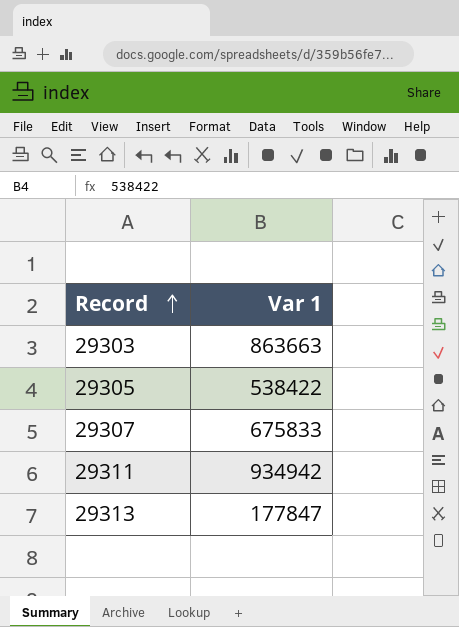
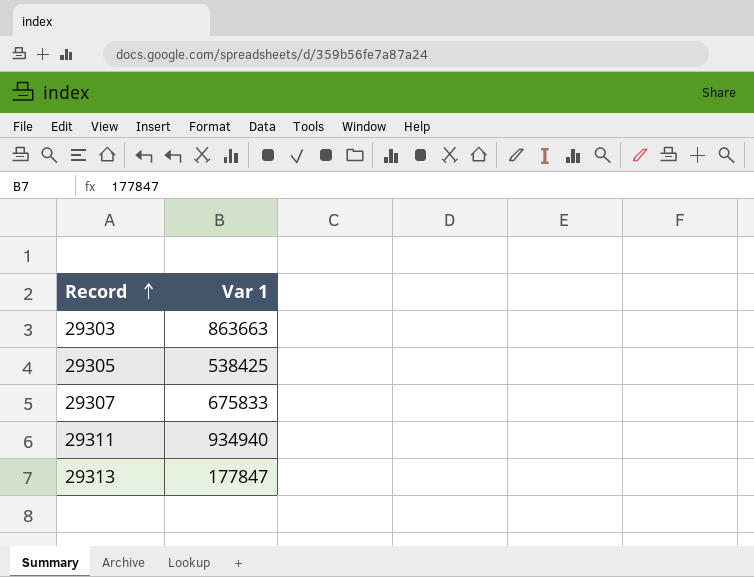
29305 | Var 1: 538422 -> 538425
29311 | Var 1: 934942 -> 934940

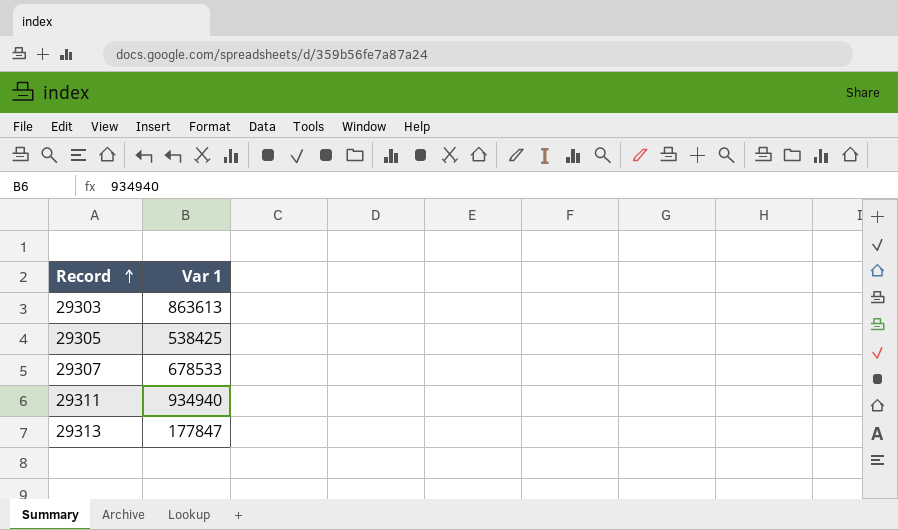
29303 | Var 1: 863663 -> 863613
29307 | Var 1: 675833 -> 678533

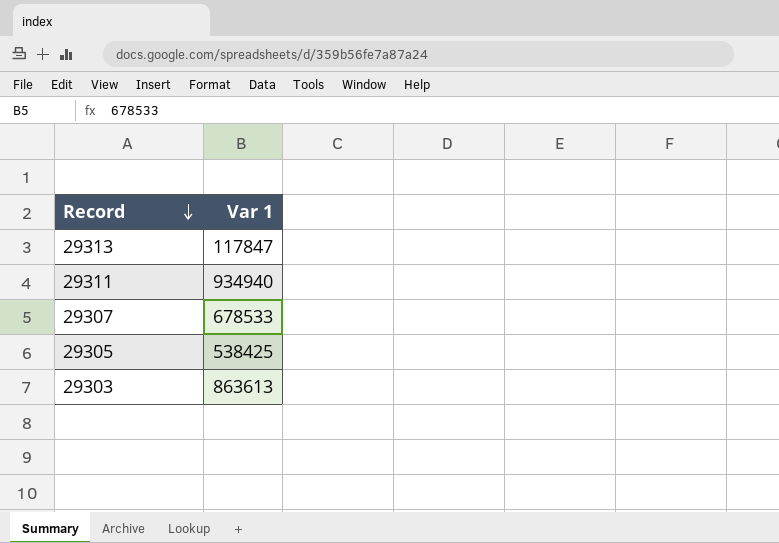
row order: Record ascending -> Record descending
29313 | Var 1: 177847 -> 117847

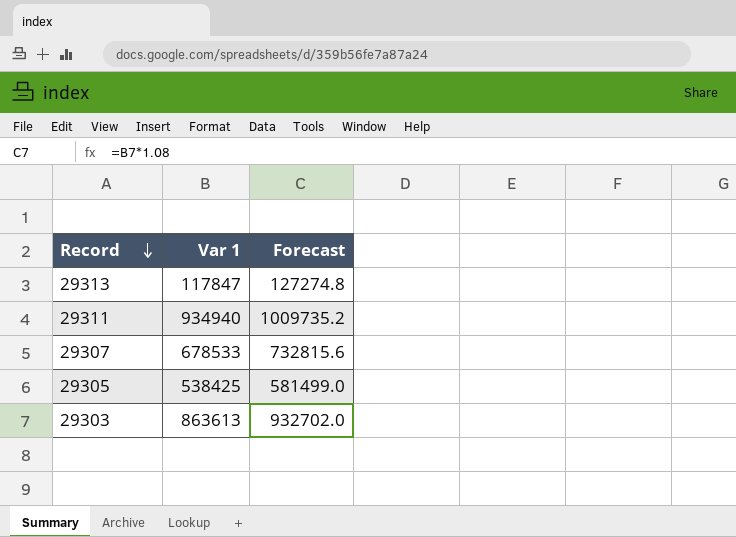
column Forecast | formula: none -> [Var 1] * 1.08

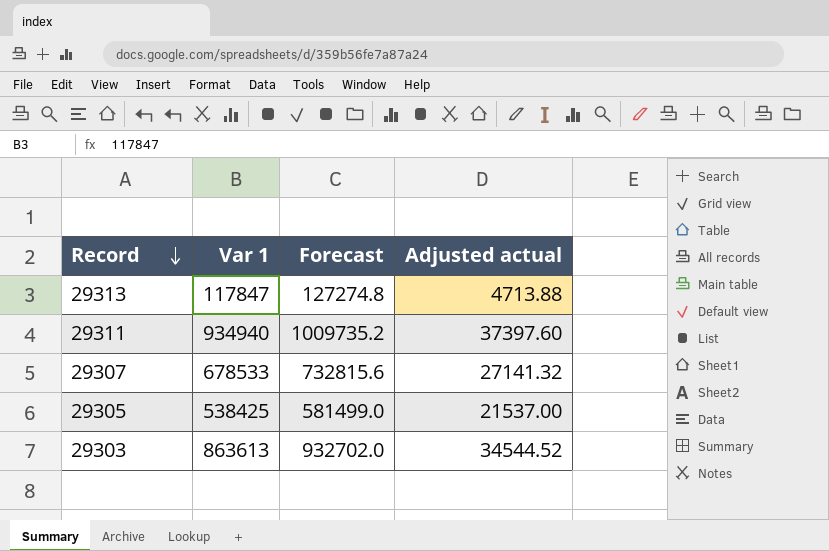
column Adjusted actual | formula: none -> [Var 1] * 0.04

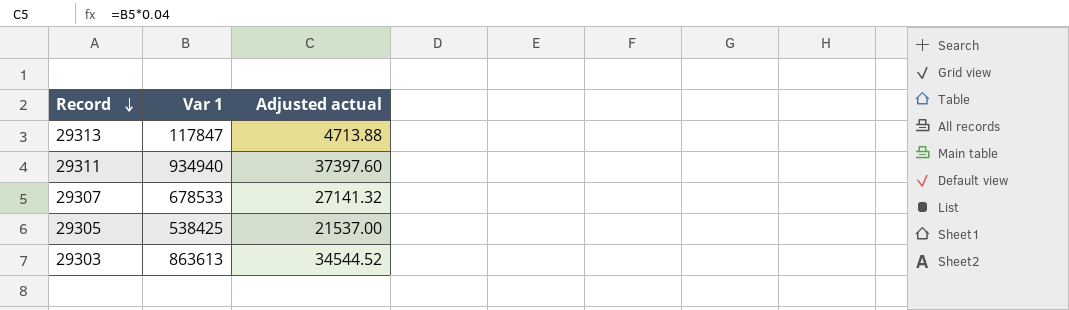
column Forecast | formula: [Var 1] * 1.08 -> none

